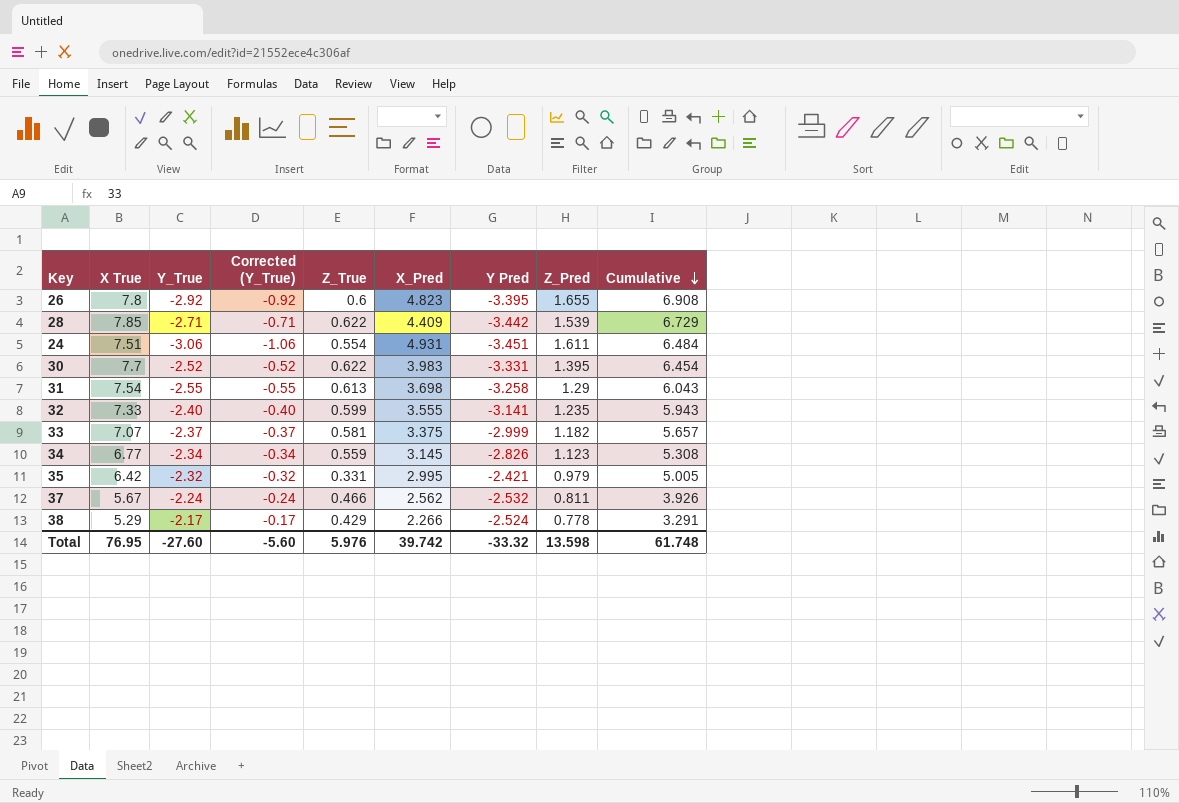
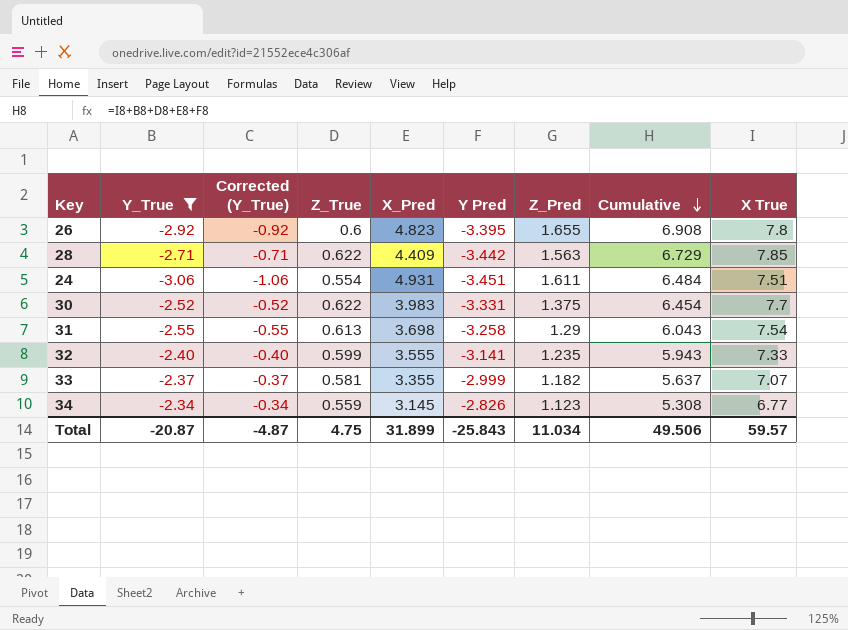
filter: none -> Y_True <= -2.34
column X True | position: 2 -> 9
28 | Z_Pred: 1.539 -> 1.563
30 | Z_Pred: 1.395 -> 1.375
33 | X_Pred: 3.375 -> 3.355
33 | Cumulative: 5.657 -> 5.637
Total | Y_True: -27.60 -> -20.87
Total | Corrected (Y_True): -5.60 -> -4.87
Total | Z_True: 5.976 -> 4.75
Total | X_Pred: 39.742 -> 31.899
Total | Y Pred: -33.32 -> -25.843
Total | Z_Pred: 13.598 -> 11.034
Total | Cumulative: 61.748 -> 49.506
Total | X True: 76.95 -> 59.57

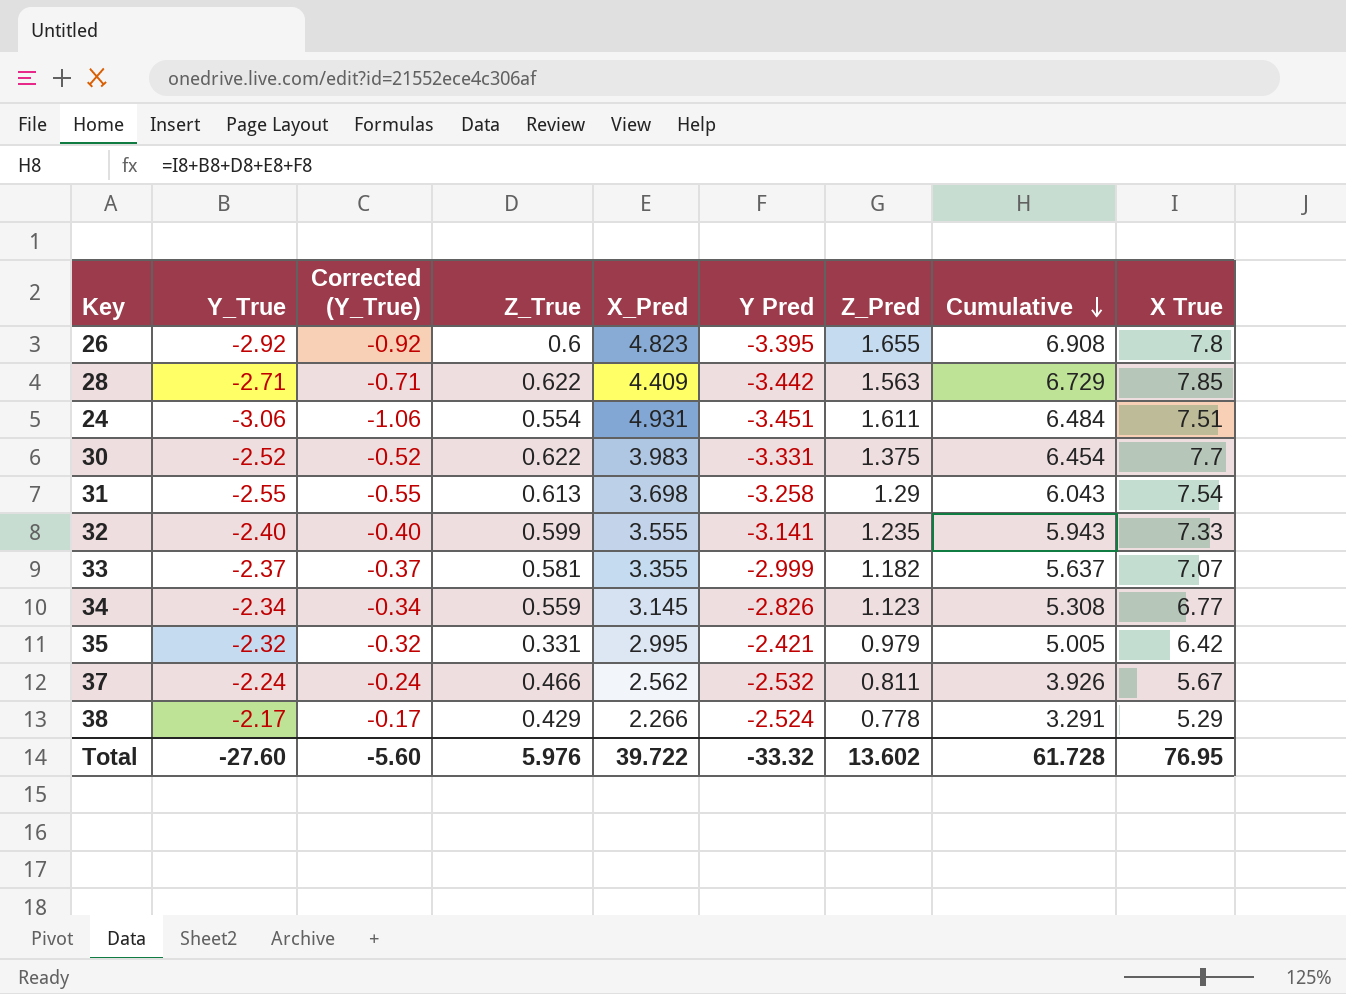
filter: Y_True <= -2.34 -> none
Total | Y_True: -20.87 -> -27.60
Total | Corrected (Y_True): -4.87 -> -5.60
Total | Z_True: 4.75 -> 5.976
Total | X_Pred: 31.899 -> 39.722
Total | Y Pred: -25.843 -> -33.32
Total | Z_Pred: 11.034 -> 13.602
Total | Cumulative: 49.506 -> 61.728
Total | X True: 59.57 -> 76.95

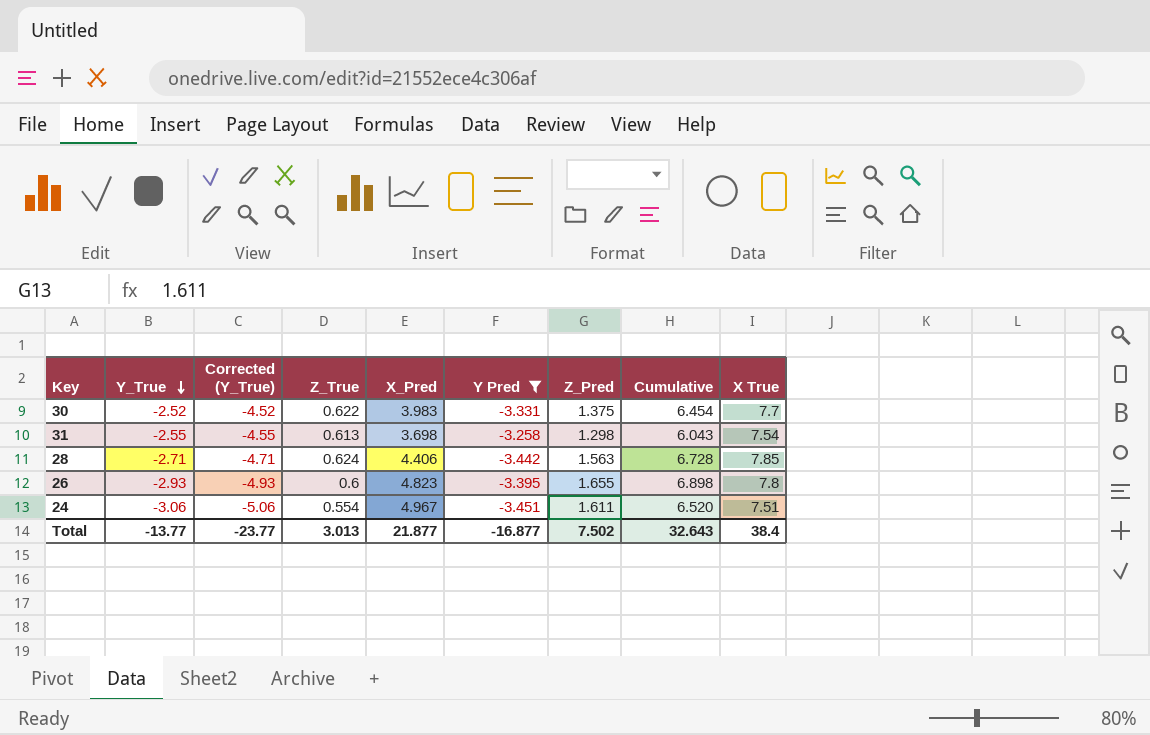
filter: none -> Y Pred <= -3.258
row order: Cumulative descending -> Y_True descending
column Corrected (Y_True) | formula: [Y_True] + 2 -> [Y_True] - 2
31 | Z_Pred: 1.29 -> 1.298
28 | Z_True: 0.622 -> 0.624
28 | X_Pred: 4.409 -> 4.406
28 | Cumulative: 6.729 -> 6.728
26 | Y_True: -2.92 -> -2.93
26 | Cumulative: 6.908 -> 6.898
24 | X_Pred: 4.931 -> 4.967
24 | Cumulative: 6.484 -> 6.520
Total | Y_True: -27.60 -> -13.77
Total | Corrected (Y_True): -5.60 -> -23.77
Total | Z_True: 5.976 -> 3.013
Total | X_Pred: 39.722 -> 21.877
Total | Y Pred: -33.32 -> -16.877
Total | Z_Pred: 13.602 -> 7.502
Total | Cumulative: 61.728 -> 32.643
Total | X True: 76.95 -> 38.4

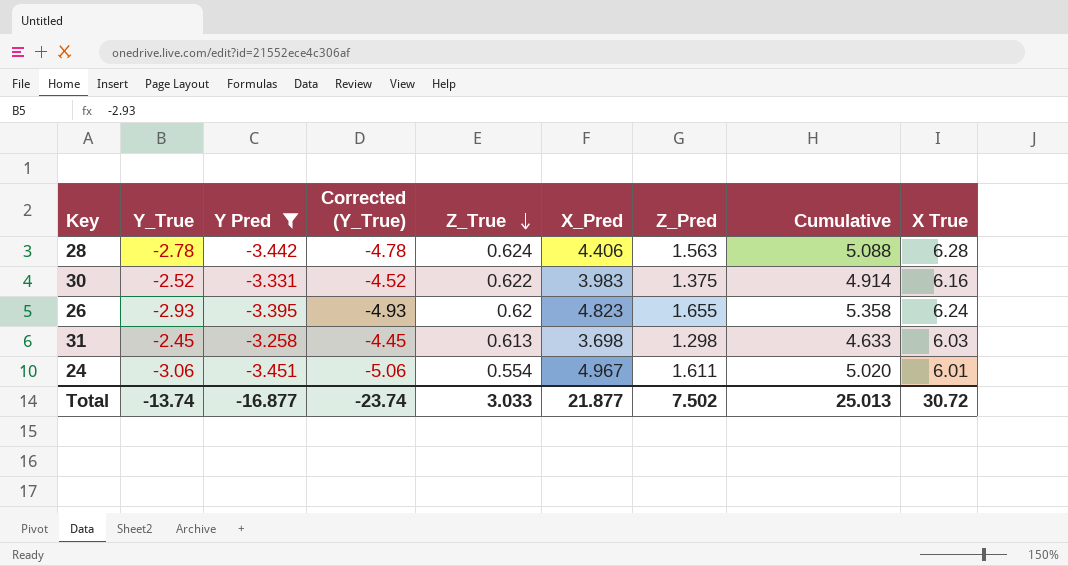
row order: Y_True descending -> Z_True descending
column Y Pred | position: 6 -> 3
28 | Y_True: -2.71 -> -2.78
28 | Corrected (Y_True): -4.71 -> -4.78
28 | Cumulative: 6.728 -> 5.088
28 | X True: 7.85 -> 6.28
30 | Cumulative: 6.454 -> 4.914
30 | X True: 7.7 -> 6.16
26 | Z_True: 0.6 -> 0.62
26 | Cumulative: 6.898 -> 5.358
26 | X True: 7.8 -> 6.24
31 | Y_True: -2.55 -> -2.45
31 | Corrected (Y_True): -4.55 -> -4.45
31 | Cumulative: 6.043 -> 4.633
31 | X True: 7.54 -> 6.03
24 | Cumulative: 6.520 -> 5.020
24 | X True: 7.51 -> 6.01
Total | Y_True: -13.77 -> -13.74
Total | Corrected (Y_True): -23.77 -> -23.74
Total | Z_True: 3.013 -> 3.033
Total | Cumulative: 32.643 -> 25.013
Total | X True: 38.4 -> 30.72

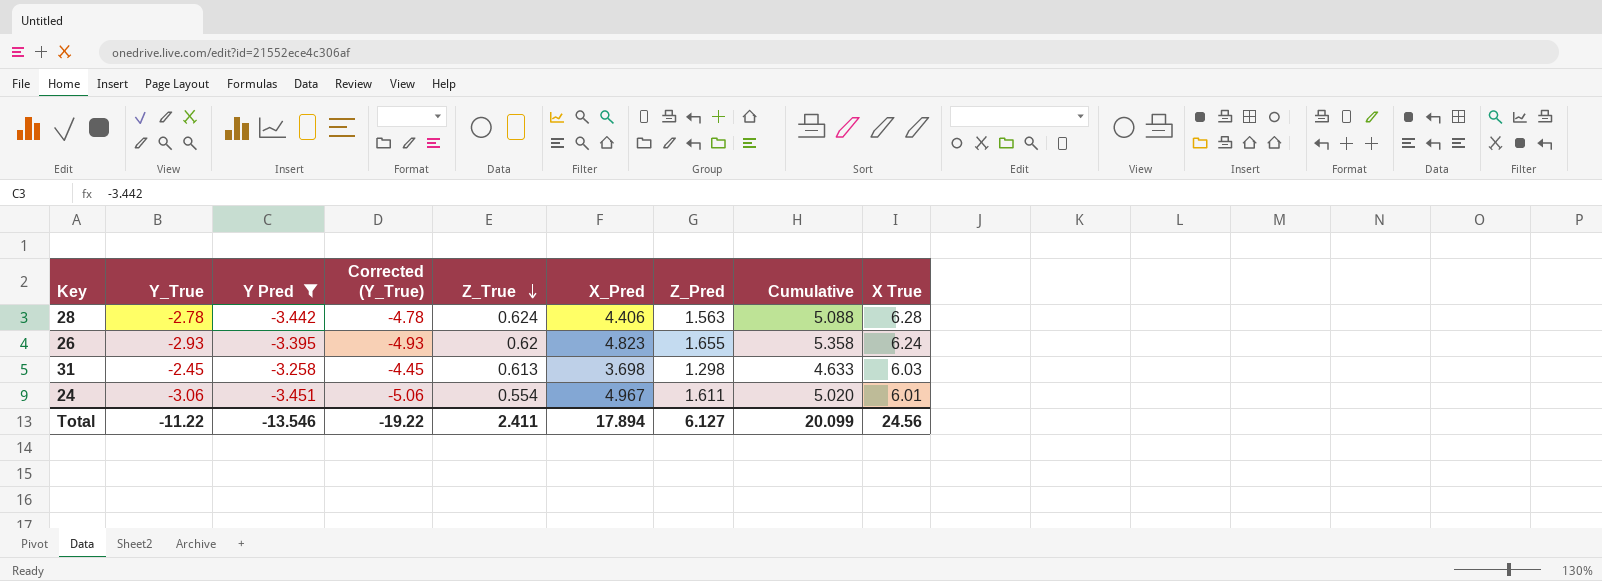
row 30: -2.52 | -3.331 | -4.52 | 0.622 | 3.983 | 1.375 | 4.914 | 6.16 -> none
Total | Y_True: -13.74 -> -11.22
Total | Y Pred: -16.877 -> -13.546
Total | Corrected (Y_True): -23.74 -> -19.22
Total | Z_True: 3.033 -> 2.411
Total | X_Pred: 21.877 -> 17.894
Total | Z_Pred: 7.502 -> 6.127
Total | Cumulative: 25.013 -> 20.099
Total | X True: 30.72 -> 24.56

